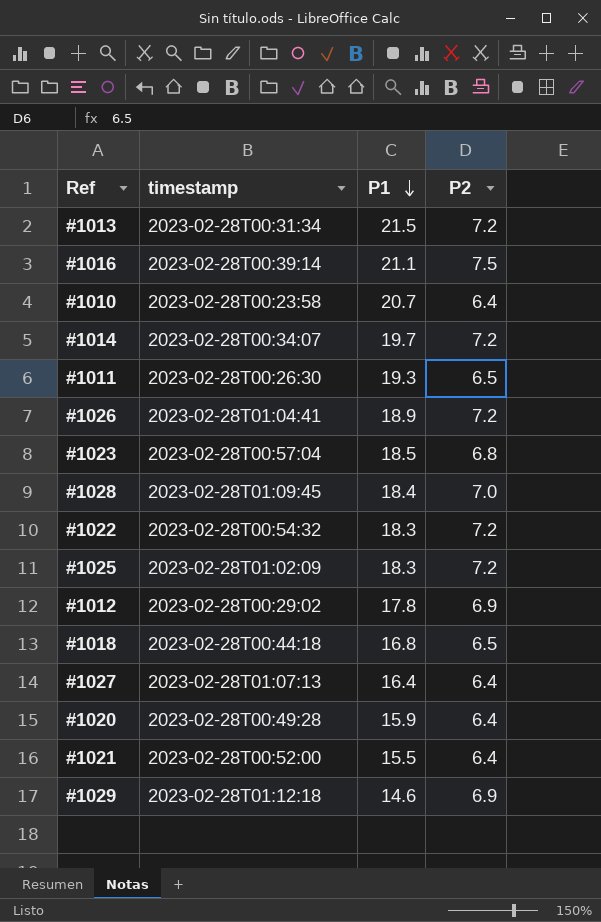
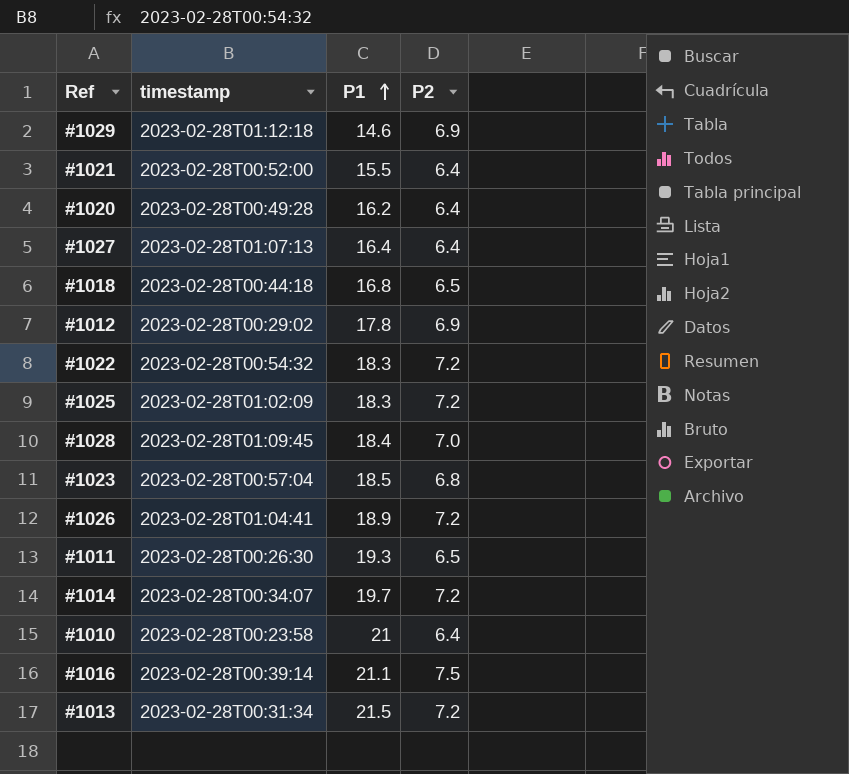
row order: P1 descending -> P1 ascending
#1020 | P1: 15.9 -> 16.2
#1010 | P1: 20.7 -> 21

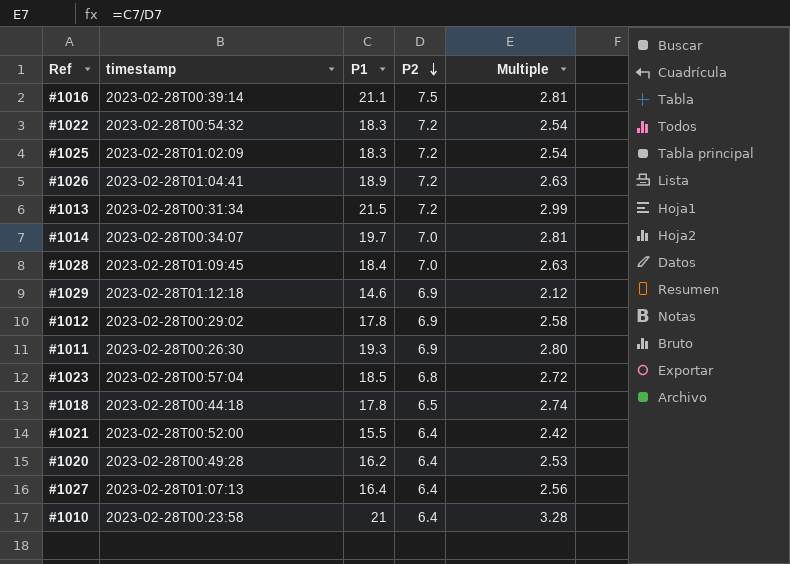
row order: P1 ascending -> P2 descending
column Multiple | formula: none -> [P1] / [P2]
#1014 | P2: 7.2 -> 7.0
#1011 | P2: 6.5 -> 6.9
#1018 | P1: 16.8 -> 17.8

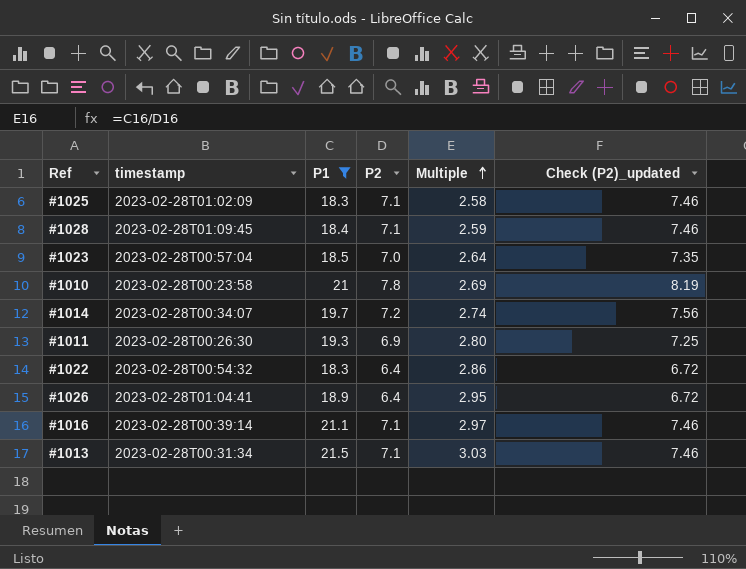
filter: none -> P1 >= 18.3
row order: P2 descending -> Multiple ascending
column Check (P2)_updated | formula: none -> [P2] * 1.05
#1025 | P2: 7.2 -> 7.1
#1025 | Multiple: 2.54 -> 2.58
#1028 | P2: 7.0 -> 7.1
#1028 | Multiple: 2.63 -> 2.59
#1023 | P2: 6.8 -> 7.0
#1023 | Multiple: 2.72 -> 2.64
#1010 | P2: 6.4 -> 7.8
#1010 | Multiple: 3.28 -> 2.69
#1014 | P2: 7.0 -> 7.2
#1014 | Multiple: 2.81 -> 2.74
#1022 | P2: 7.2 -> 6.4
#1022 | Multiple: 2.54 -> 2.86
#1026 | P2: 7.2 -> 6.4
#1026 | Multiple: 2.63 -> 2.95
#1016 | P2: 7.5 -> 7.1
#1016 | Multiple: 2.81 -> 2.97
#1013 | P2: 7.2 -> 7.1
#1013 | Multiple: 2.99 -> 3.03

